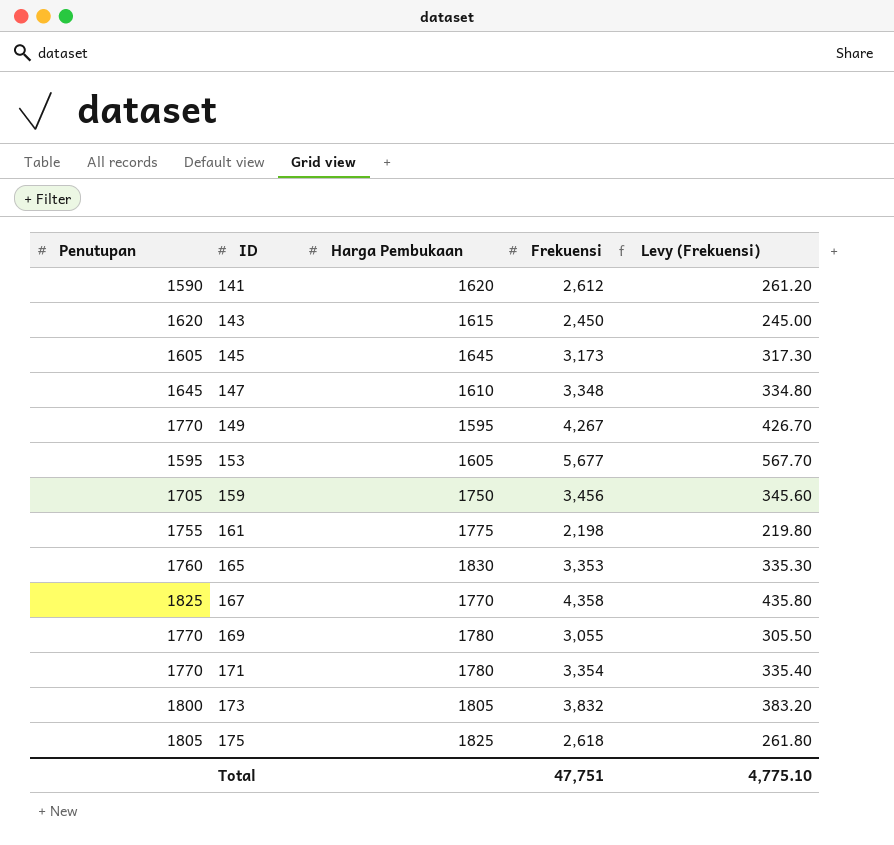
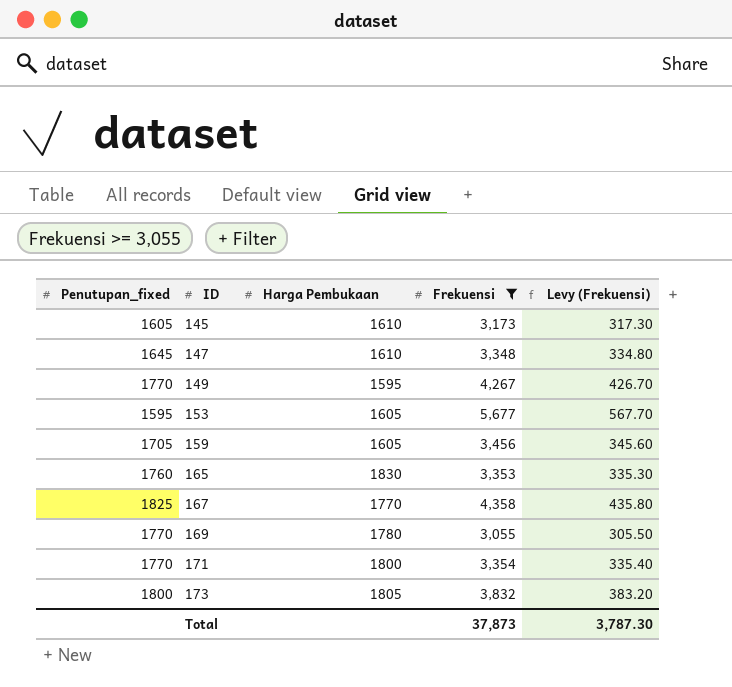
filter: none -> Frekuensi >= 3,055
column name: Penutupan -> Penutupan_fixed
145 | Harga Pembukaan: 1645 -> 1610
159 | Harga Pembukaan: 1750 -> 1605
171 | Harga Pembukaan: 1780 -> 1800
Total | Frekuensi: 47,751 -> 37,873
Total | Levy (Frekuensi): 4,775.10 -> 3,787.30

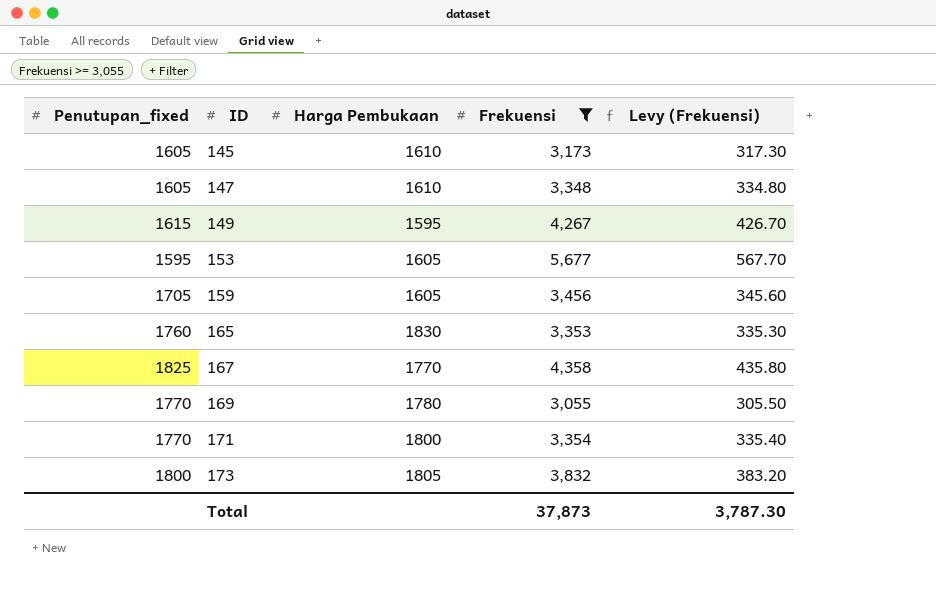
147 | Penutupan_fixed: 1645 -> 1605
149 | Penutupan_fixed: 1770 -> 1615

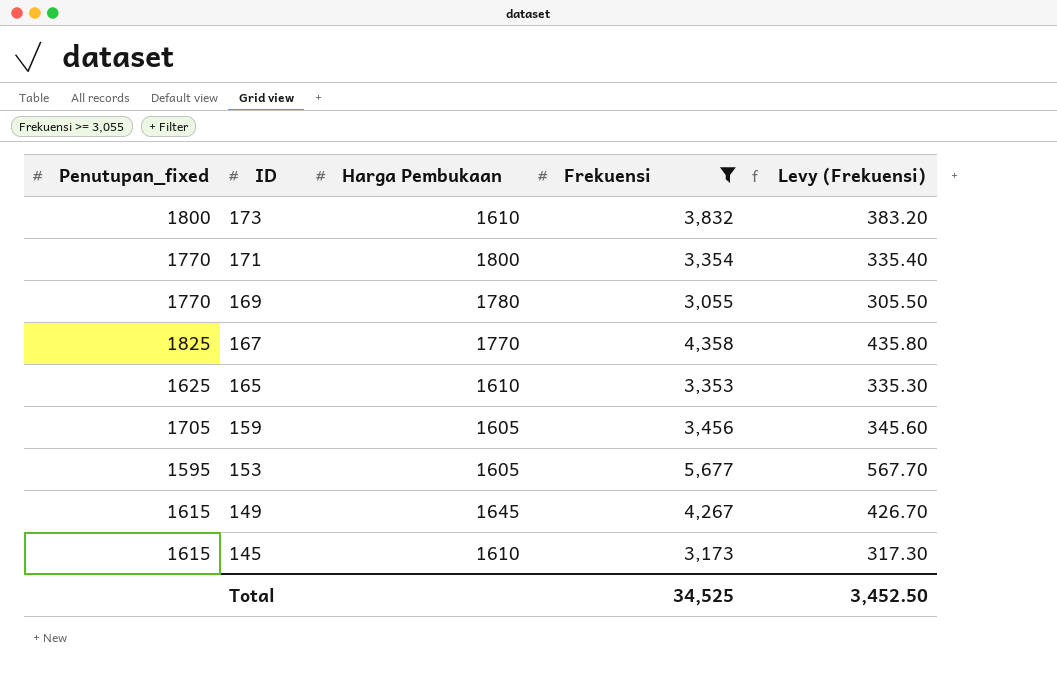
row order: ID ascending -> ID descending
row 147: 1605 | 1610 | 3,348 | 334.80 -> none
173 | Harga Pembukaan: 1805 -> 1610
165 | Penutupan_fixed: 1760 -> 1625
165 | Harga Pembukaan: 1830 -> 1610
149 | Harga Pembukaan: 1595 -> 1645
145 | Penutupan_fixed: 1605 -> 1615
Total | Frekuensi: 37,873 -> 34,525
Total | Levy (Frekuensi): 3,787.30 -> 3,452.50

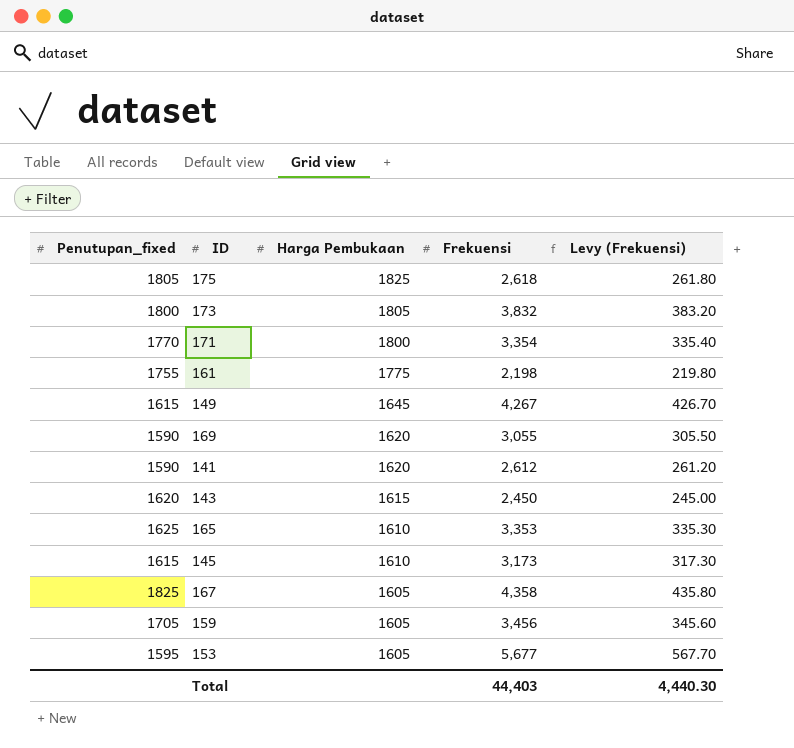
filter: Frekuensi >= 3,055 -> none
row order: ID descending -> Harga Pembukaan descending
173 | Harga Pembukaan: 1610 -> 1805
169 | Penutupan_fixed: 1770 -> 1590
169 | Harga Pembukaan: 1780 -> 1620
167 | Harga Pembukaan: 1770 -> 1605
Total | Frekuensi: 34,525 -> 44,403
Total | Levy (Frekuensi): 3,452.50 -> 4,440.30

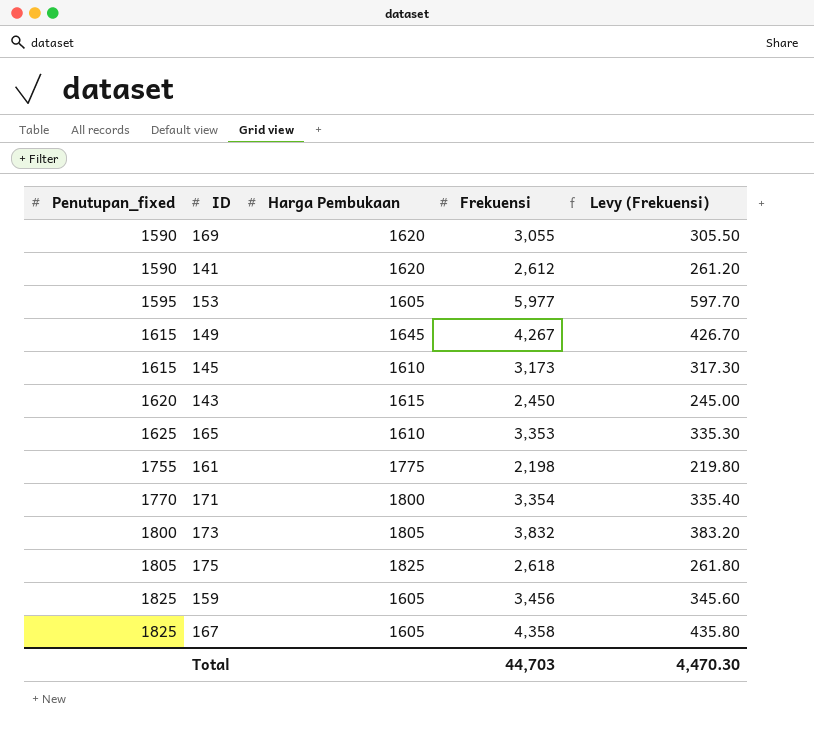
row order: Harga Pembukaan descending -> Penutupan_fixed ascending
153 | Frekuensi: 5,677 -> 5,977
153 | Levy (Frekuensi): 567.70 -> 597.70
159 | Penutupan_fixed: 1705 -> 1825
Total | Frekuensi: 44,403 -> 44,703
Total | Levy (Frekuensi): 4,440.30 -> 4,470.30

